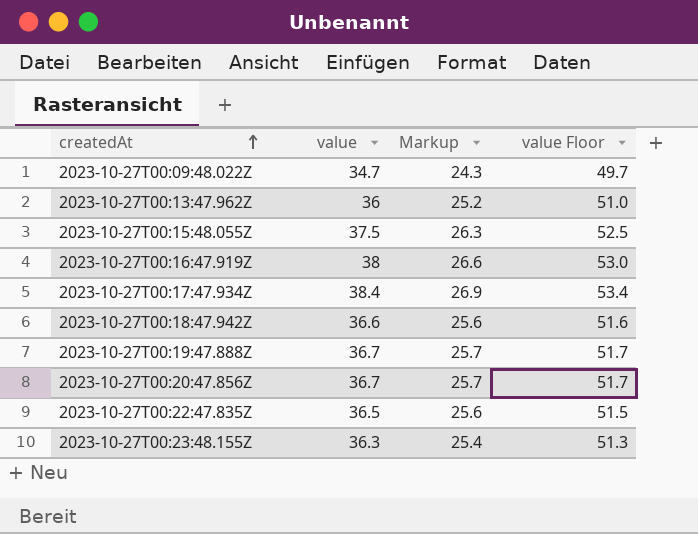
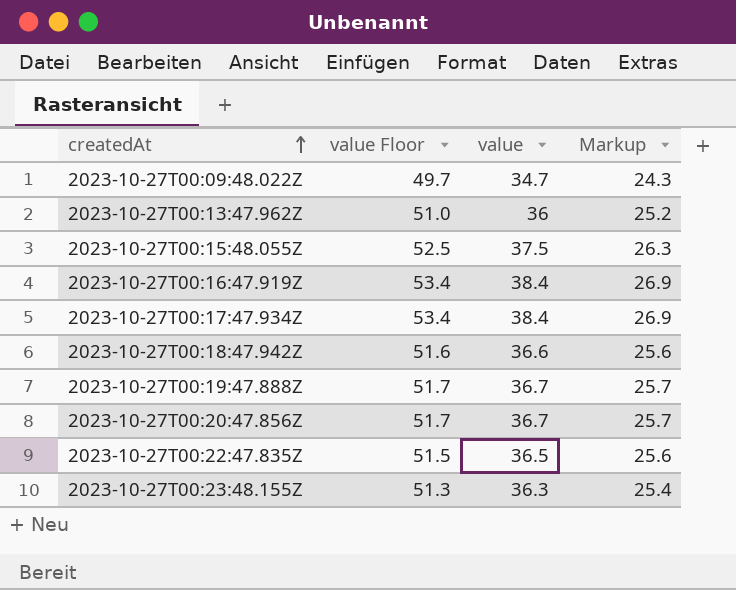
column value Floor | position: 4 -> 2
2023-10-27T00:16:47.919Z | value Floor: 53.0 -> 53.4
2023-10-27T00:16:47.919Z | value: 38 -> 38.4
2023-10-27T00:16:47.919Z | Markup: 26.6 -> 26.9

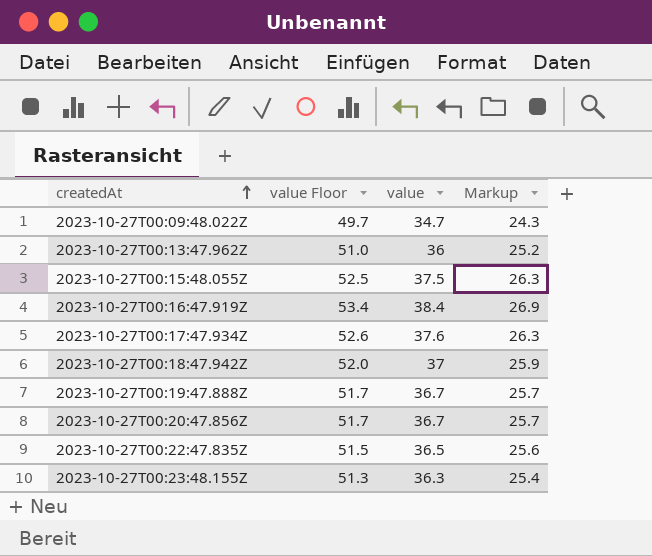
2023-10-27T00:17:47.934Z | value Floor: 53.4 -> 52.6
2023-10-27T00:17:47.934Z | value: 38.4 -> 37.6
2023-10-27T00:17:47.934Z | Markup: 26.9 -> 26.3
2023-10-27T00:18:47.942Z | value Floor: 51.6 -> 52.0
2023-10-27T00:18:47.942Z | value: 36.6 -> 37
2023-10-27T00:18:47.942Z | Markup: 25.6 -> 25.9

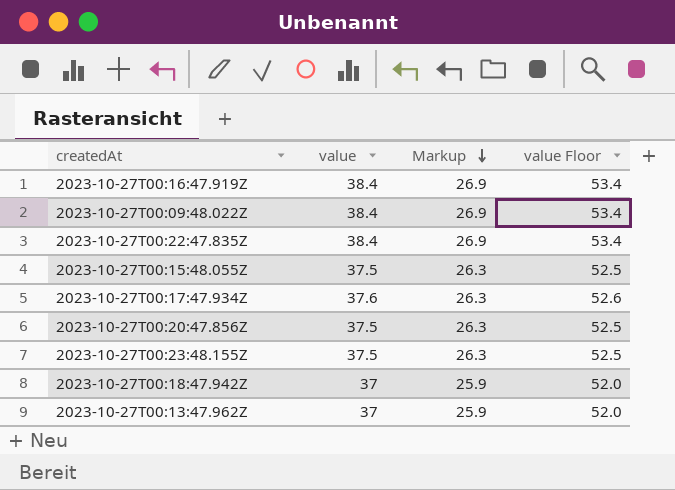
row order: createdAt ascending -> Markup descending
column value Floor | position: 2 -> 4
row 2023-10-27T00:19:47.888Z: 51.7 | 36.7 | 25.7 -> none
2023-10-27T00:09:48.022Z | value: 34.7 -> 38.4
2023-10-27T00:09:48.022Z | Markup: 24.3 -> 26.9
2023-10-27T00:09:48.022Z | value Floor: 49.7 -> 53.4
2023-10-27T00:22:47.835Z | value: 36.5 -> 38.4
2023-10-27T00:22:47.835Z | Markup: 25.6 -> 26.9
2023-10-27T00:22:47.835Z | value Floor: 51.5 -> 53.4
2023-10-27T00:20:47.856Z | value: 36.7 -> 37.5
2023-10-27T00:20:47.856Z | Markup: 25.7 -> 26.3
2023-10-27T00:20:47.856Z | value Floor: 51.7 -> 52.5
2023-10-27T00:23:48.155Z | value: 36.3 -> 37.5
2023-10-27T00:23:48.155Z | Markup: 25.4 -> 26.3
2023-10-27T00:23:48.155Z | value Floor: 51.3 -> 52.5
2023-10-27T00:13:47.962Z | value: 36 -> 37
2023-10-27T00:13:47.962Z | Markup: 25.2 -> 25.9
2023-10-27T00:13:47.962Z | value Floor: 51.0 -> 52.0

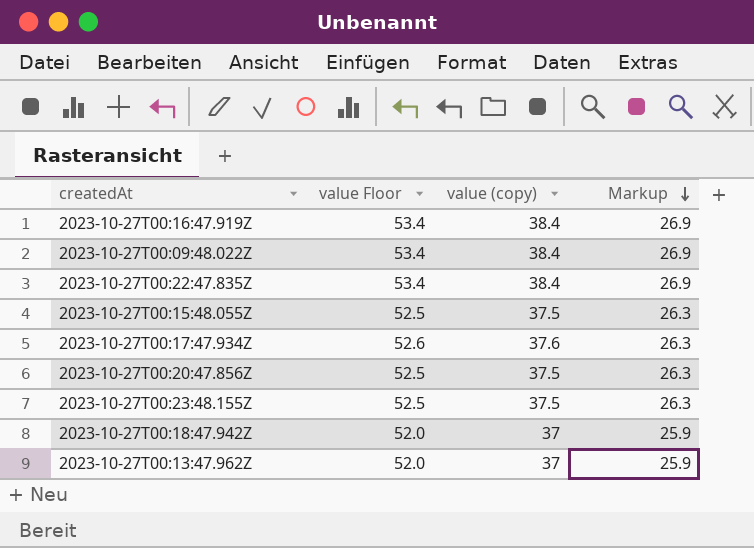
column value Floor | position: 4 -> 2
column name: value -> value (copy)

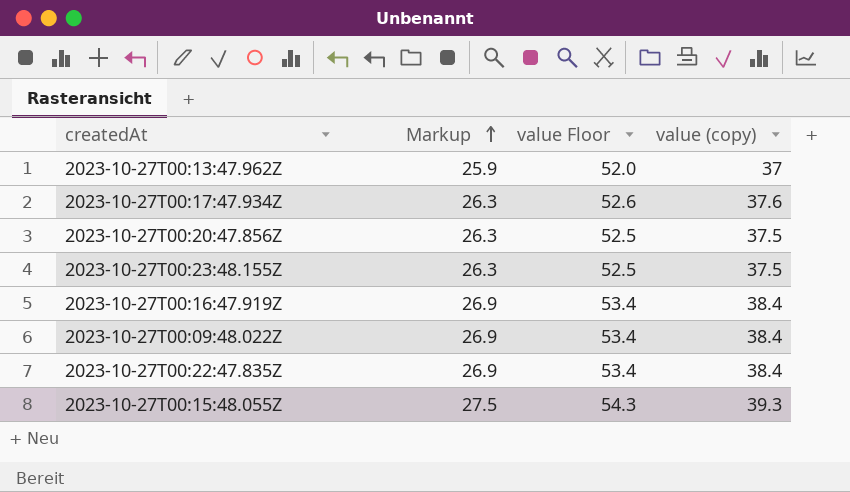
row order: Markup descending -> Markup ascending
column Markup | position: 4 -> 2
row 2023-10-27T00:18:47.942Z: 52.0 | 37 | 25.9 -> none
2023-10-27T00:15:48.055Z | Markup: 26.3 -> 27.5
2023-10-27T00:15:48.055Z | value Floor: 52.5 -> 54.3
2023-10-27T00:15:48.055Z | value (copy): 37.5 -> 39.3

